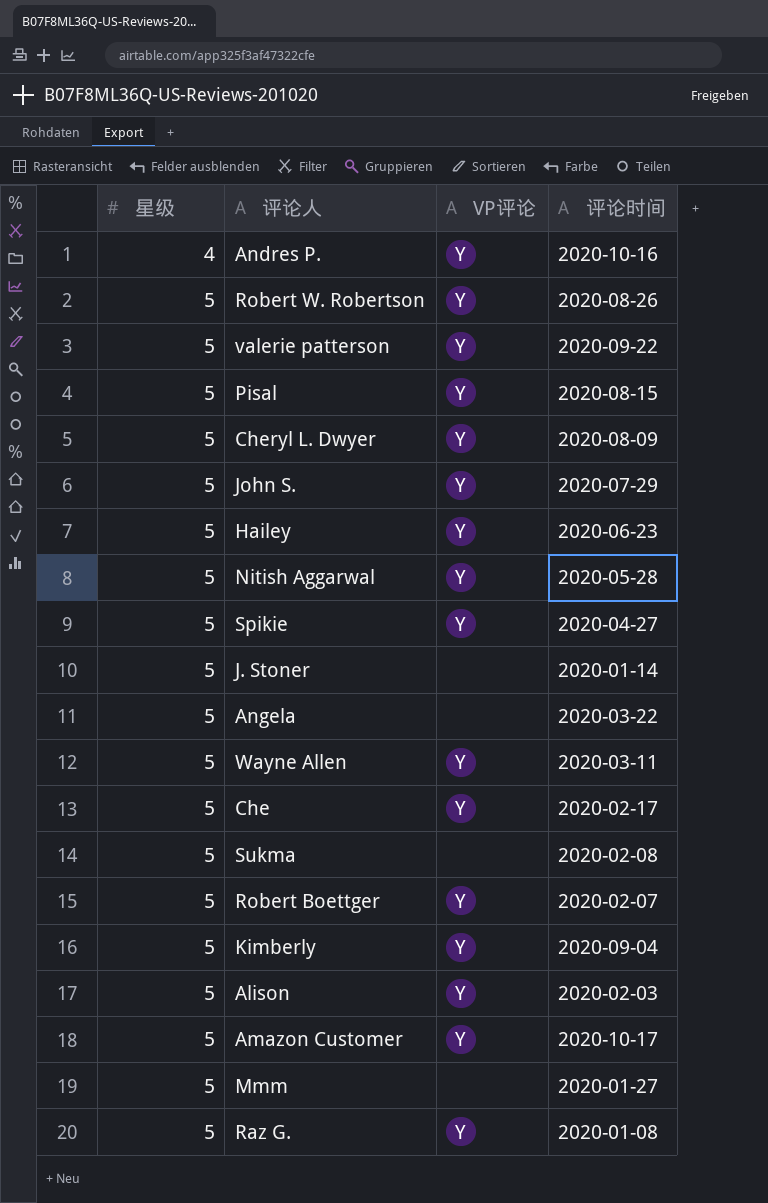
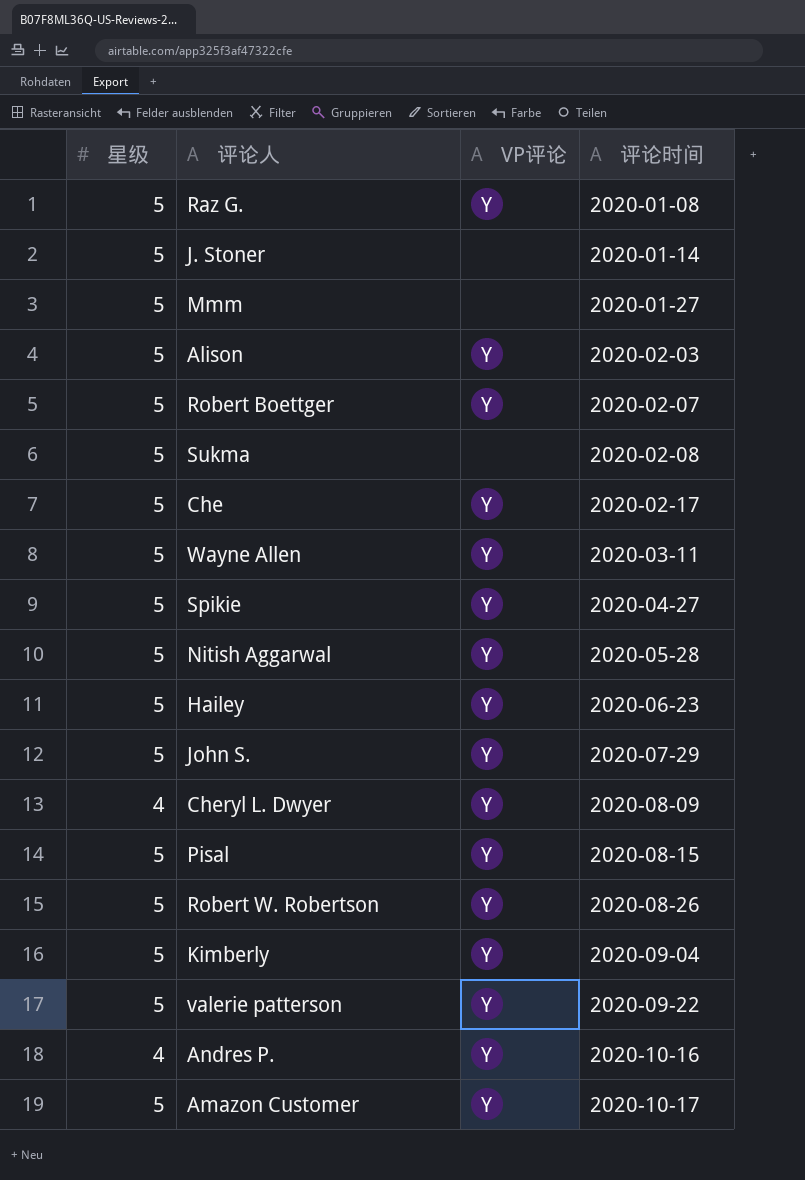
row order: 星级 ascending -> 评论时间 ascending
row Angela: 5 | none | 2020-03-22 -> none
Cheryl L. Dwyer | 星级: 5 -> 4

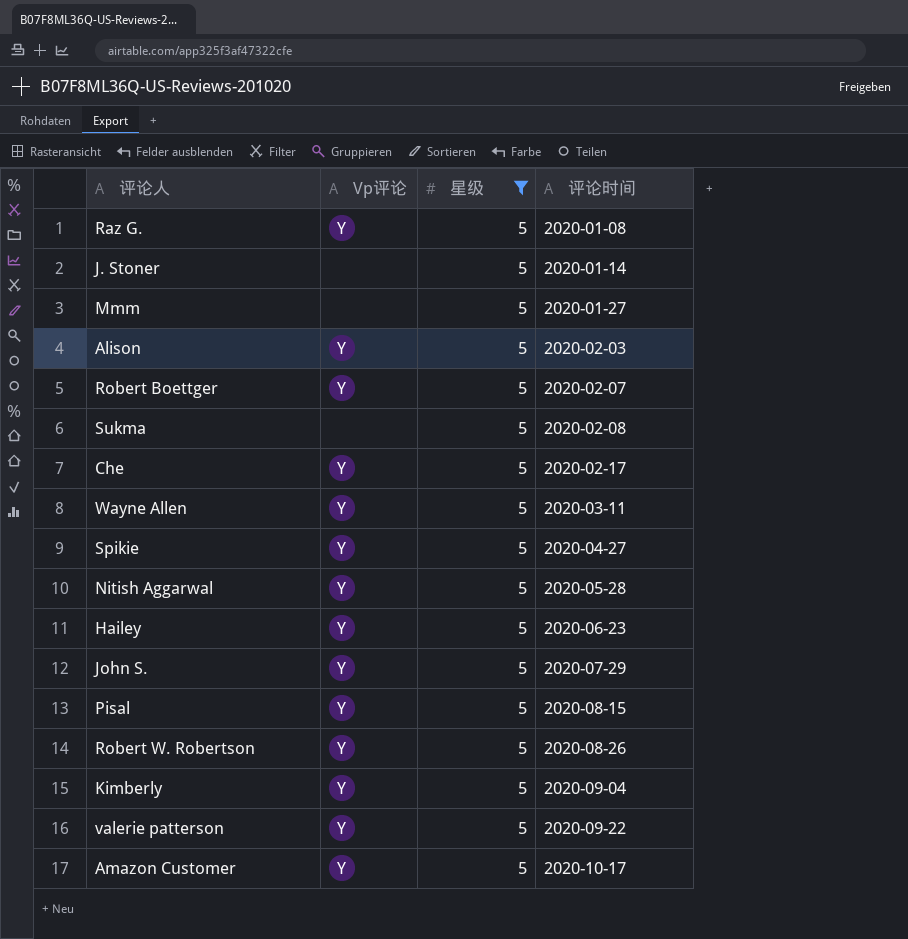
filter: none -> 星级 = 5
column name: VP评论 -> Vp评论
column 星级 | position: 1 -> 3

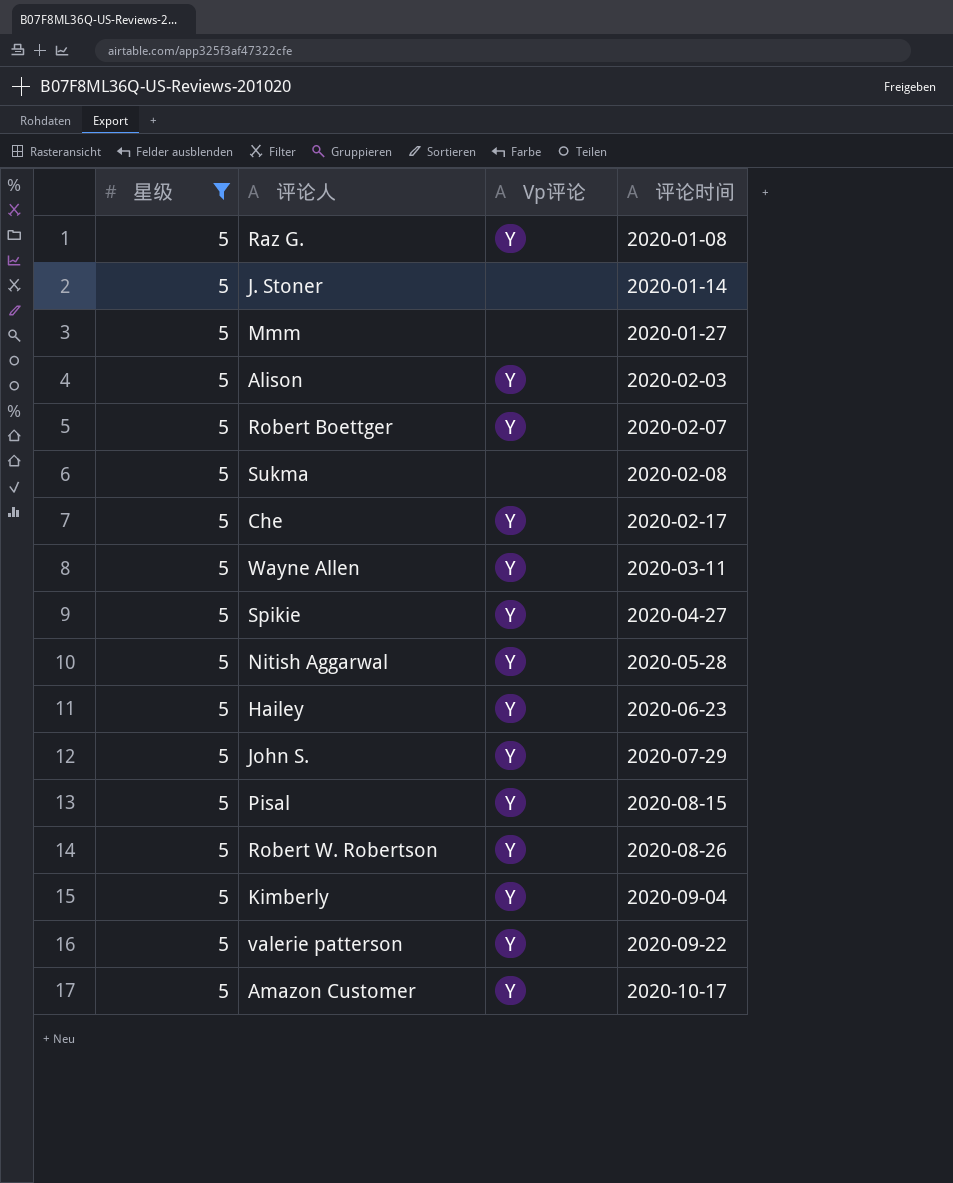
column 星级 | position: 3 -> 1

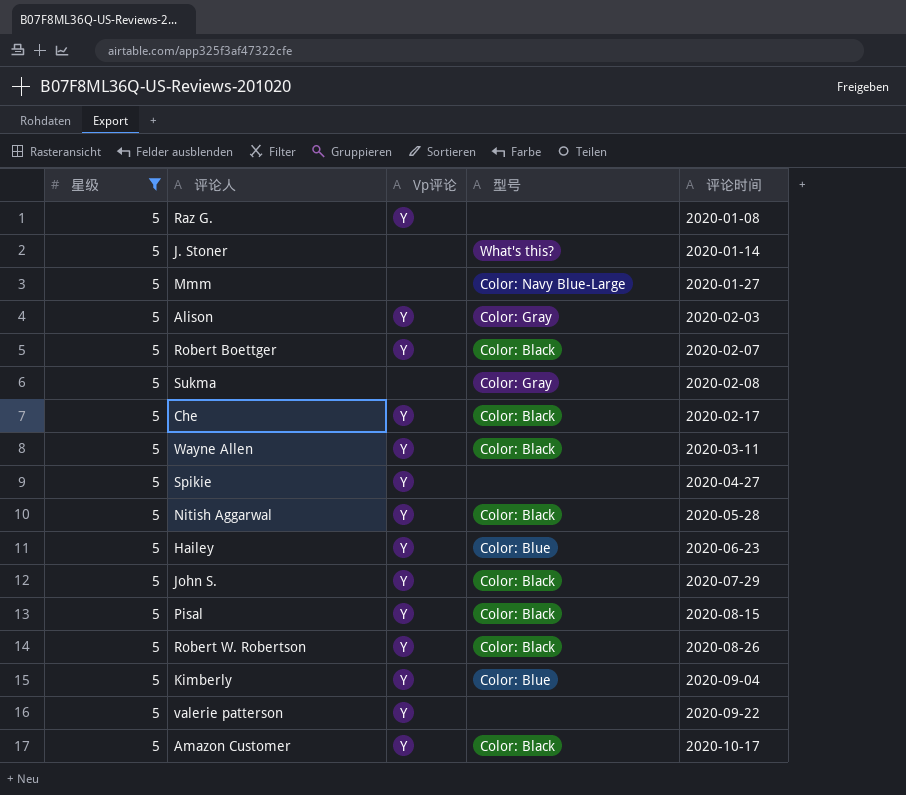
column 型号 | position: none -> 4

